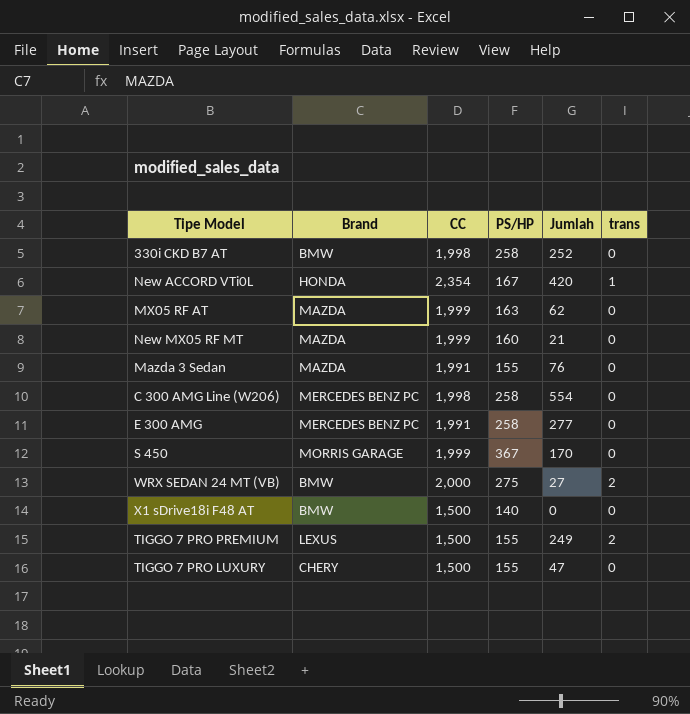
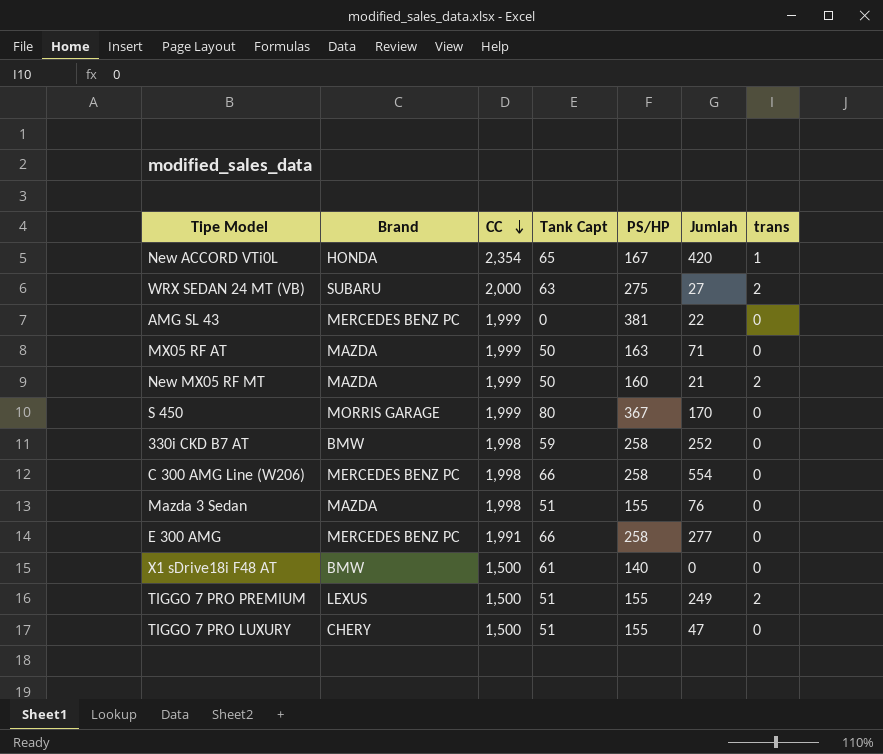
row order: none -> CC descending
column Tank Capt | position: none -> 4
WRX SEDAN 24 MT (VB) | Brand: BMW -> SUBARU
row AMG SL 43: none -> MERCEDES BENZ PC | 1,999 | 0 | 381 | 22 | 0
MX05 RF AT | Jumlah: 62 -> 71
New MX05 RF MT | trans: 0 -> 2
Mazda 3 Sedan | CC: 1,991 -> 1,998

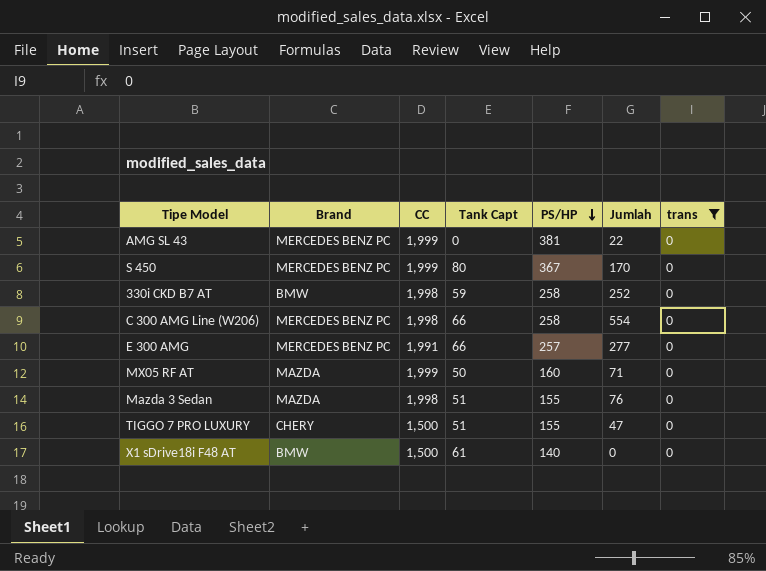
filter: none -> trans = 0
row order: CC descending -> PS/HP descending
S 450 | Brand: MORRIS GARAGE -> MERCEDES BENZ PC
E 300 AMG | PS/HP: 258 -> 257
MX05 RF AT | PS/HP: 163 -> 160

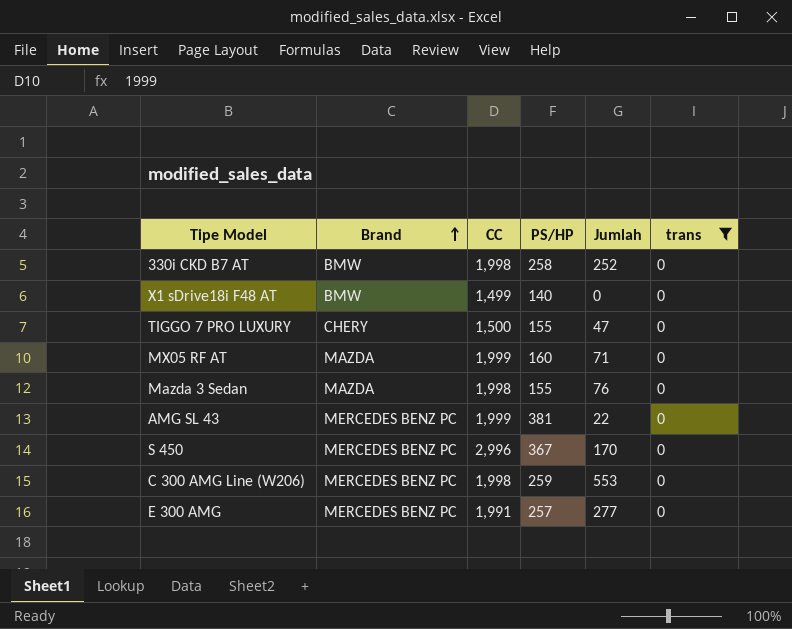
row order: PS/HP descending -> Brand ascending
column Tank Capt | position: 4 -> none
X1 sDrive18i F48 AT | CC: 1,500 -> 1,499
S 450 | CC: 1,999 -> 2,996
C 300 AMG Line (W206) | PS/HP: 258 -> 259
C 300 AMG Line (W206) | Jumlah: 554 -> 553

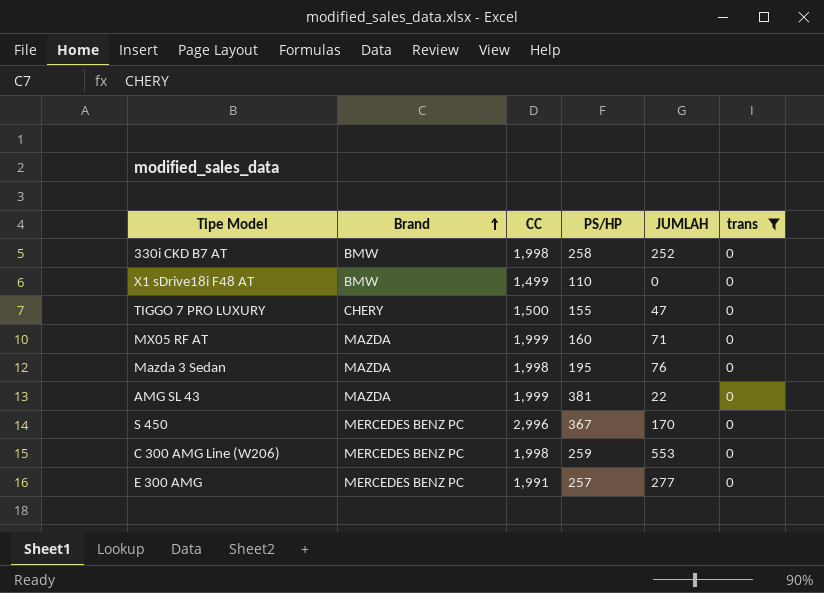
column name: Jumlah -> JUMLAH
X1 sDrive18i F48 AT | PS/HP: 140 -> 110
Mazda 3 Sedan | PS/HP: 155 -> 195
AMG SL 43 | Brand: MERCEDES BENZ PC -> MAZDA

